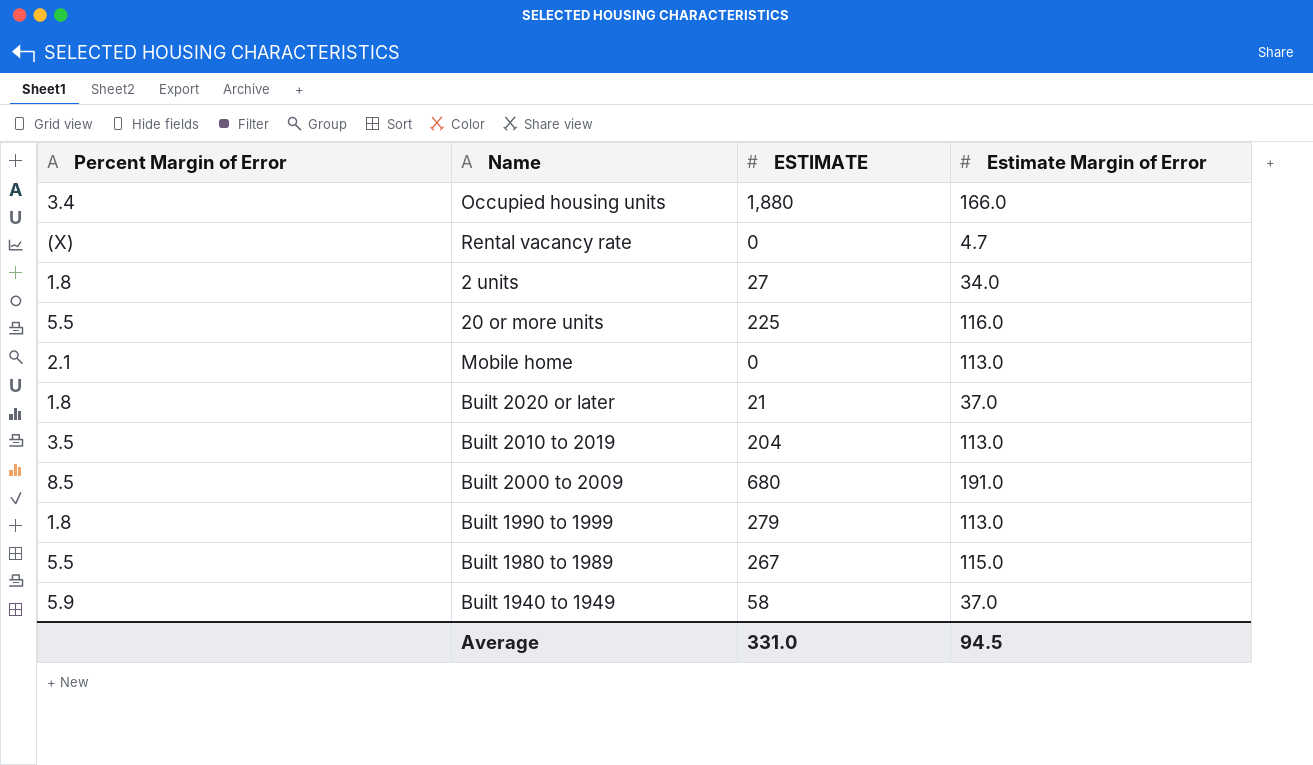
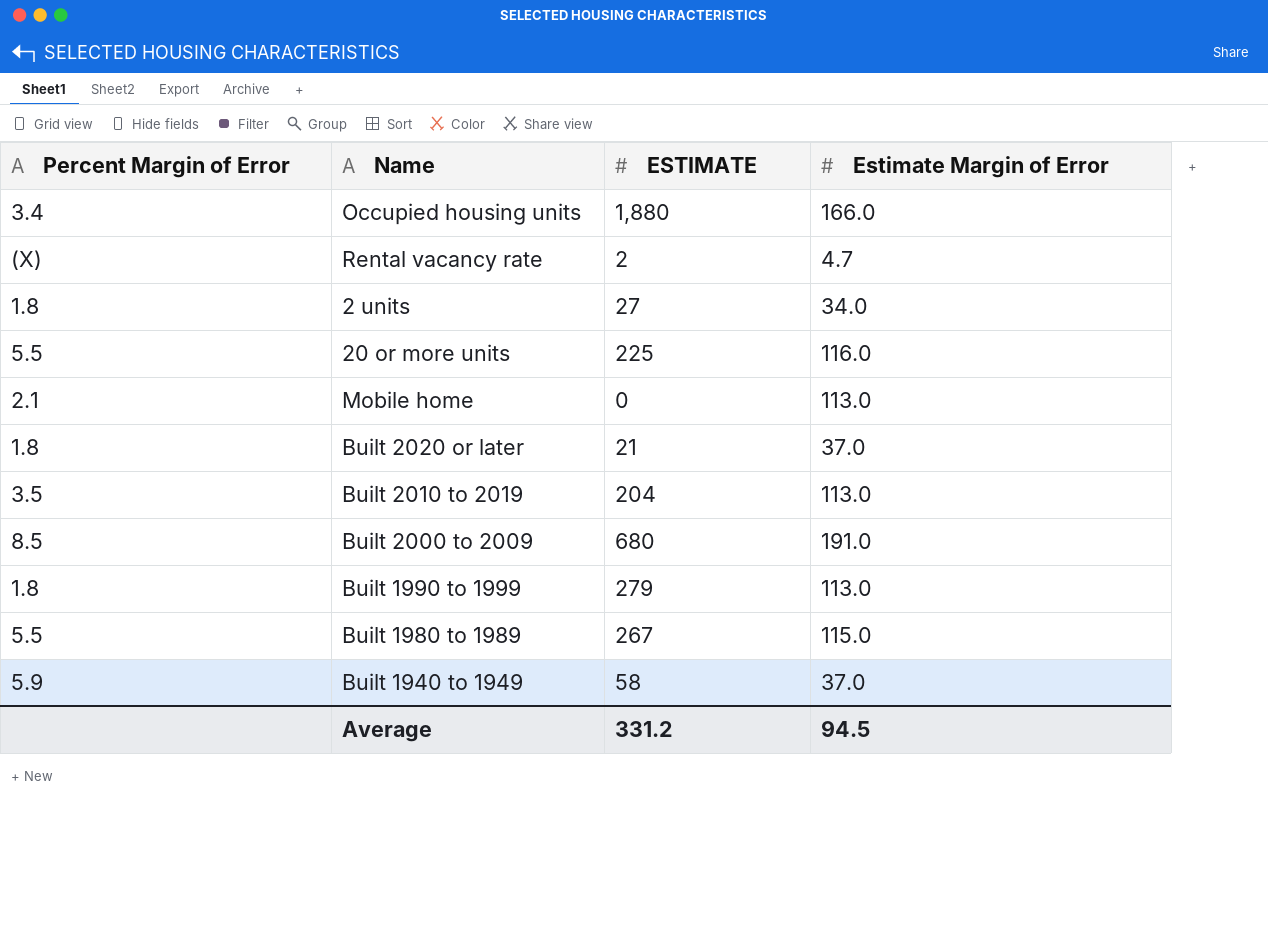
Rental vacancy rate | ESTIMATE: 0 -> 2
Average | ESTIMATE: 331.0 -> 331.2

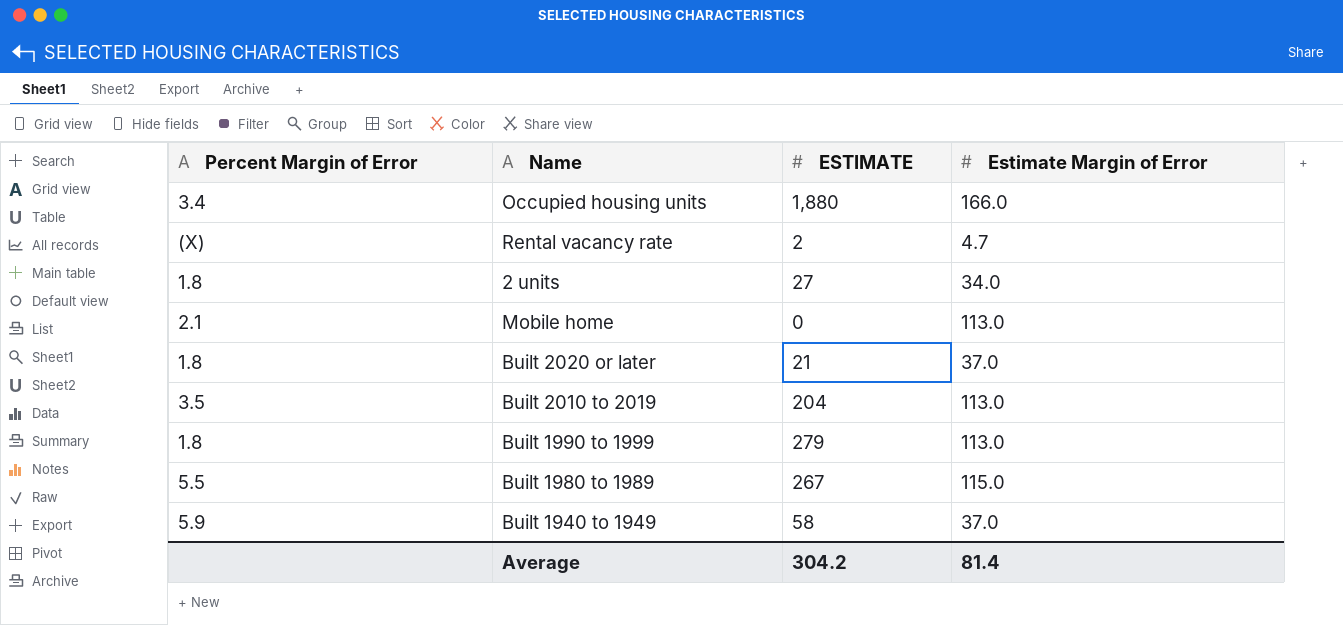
row 20 or more units: 5.5 | 225 | 116.0 -> none
row Built 2000 to 2009: 8.5 | 680 | 191.0 -> none
Average | ESTIMATE: 331.2 -> 304.2
Average | Estimate Margin of Error: 94.5 -> 81.4

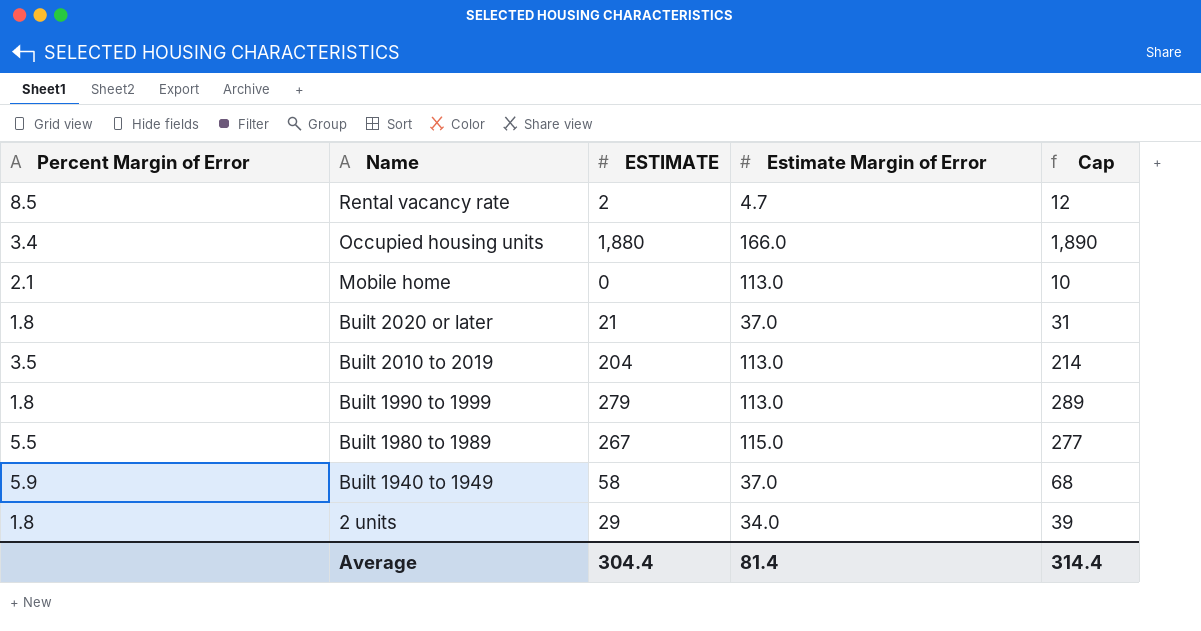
row order: none -> Name descending
column Cap | formula: none -> [ESTIMATE] + 10
Rental vacancy rate | Percent Margin of Error: (X) -> 8.5
2 units | ESTIMATE: 27 -> 29
Average | ESTIMATE: 304.2 -> 304.4

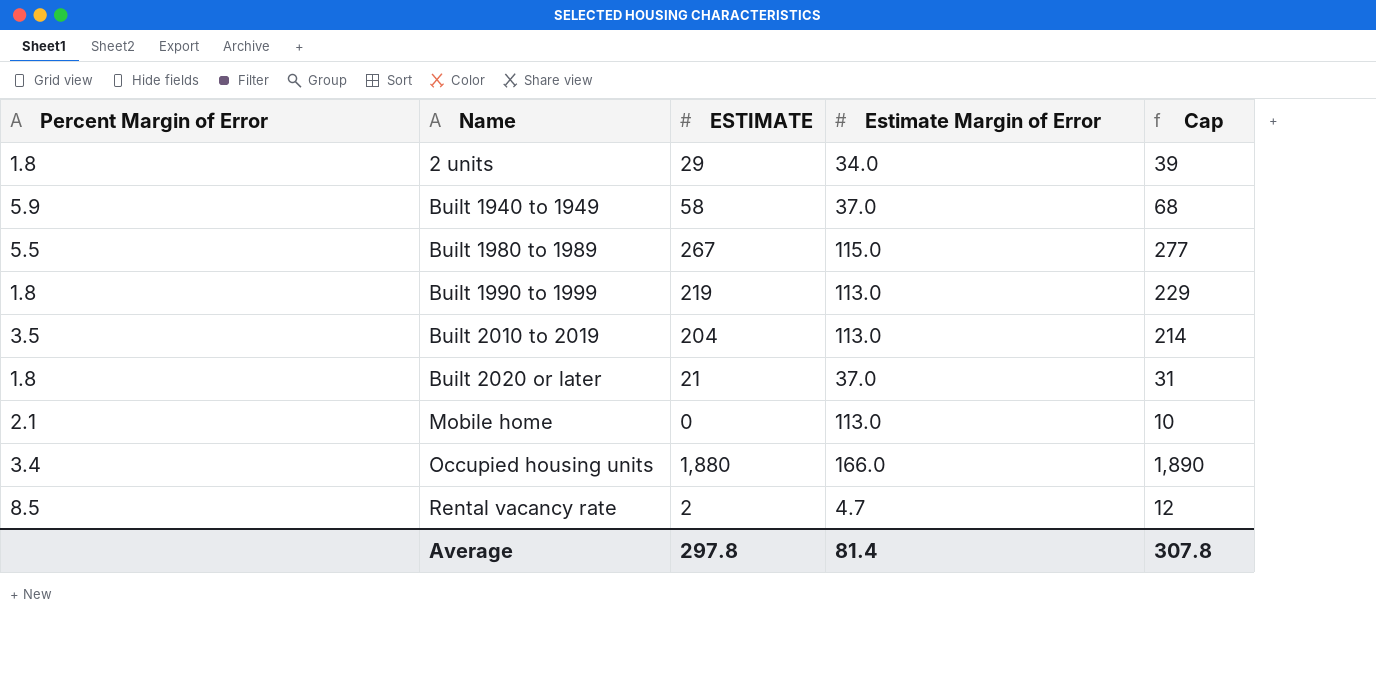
row order: Name descending -> Name ascending
Built 1990 to 1999 | ESTIMATE: 279 -> 219
Built 1990 to 1999 | Cap: 289 -> 229
Average | ESTIMATE: 304.4 -> 297.8
Average | Cap: 314.4 -> 307.8

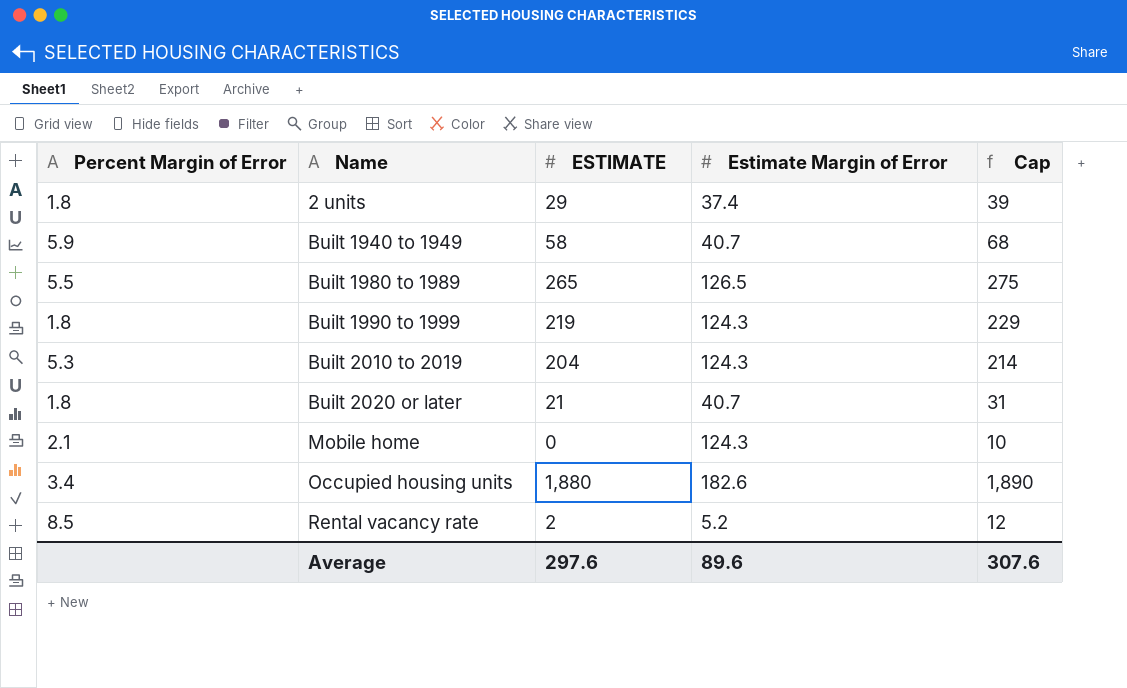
2 units | Estimate Margin of Error: 34.0 -> 37.4
Built 1940 to 1949 | Estimate Margin of Error: 37.0 -> 40.7
Built 1980 to 1989 | ESTIMATE: 267 -> 265
Built 1980 to 1989 | Estimate Margin of Error: 115.0 -> 126.5
Built 1980 to 1989 | Cap: 277 -> 275
Built 1990 to 1999 | Estimate Margin of Error: 113.0 -> 124.3
Built 2010 to 2019 | Percent Margin of Error: 3.5 -> 5.3
Built 2010 to 2019 | Estimate Margin of Error: 113.0 -> 124.3
Built 2020 or later | Estimate Margin of Error: 37.0 -> 40.7
Mobile home | Estimate Margin of Error: 113.0 -> 124.3
Occupied housing units | Estimate Margin of Error: 166.0 -> 182.6
Rental vacancy rate | Estimate Margin of Error: 4.7 -> 5.2
Average | ESTIMATE: 297.8 -> 297.6
Average | Estimate Margin of Error: 81.4 -> 89.6
Average | Cap: 307.8 -> 307.6

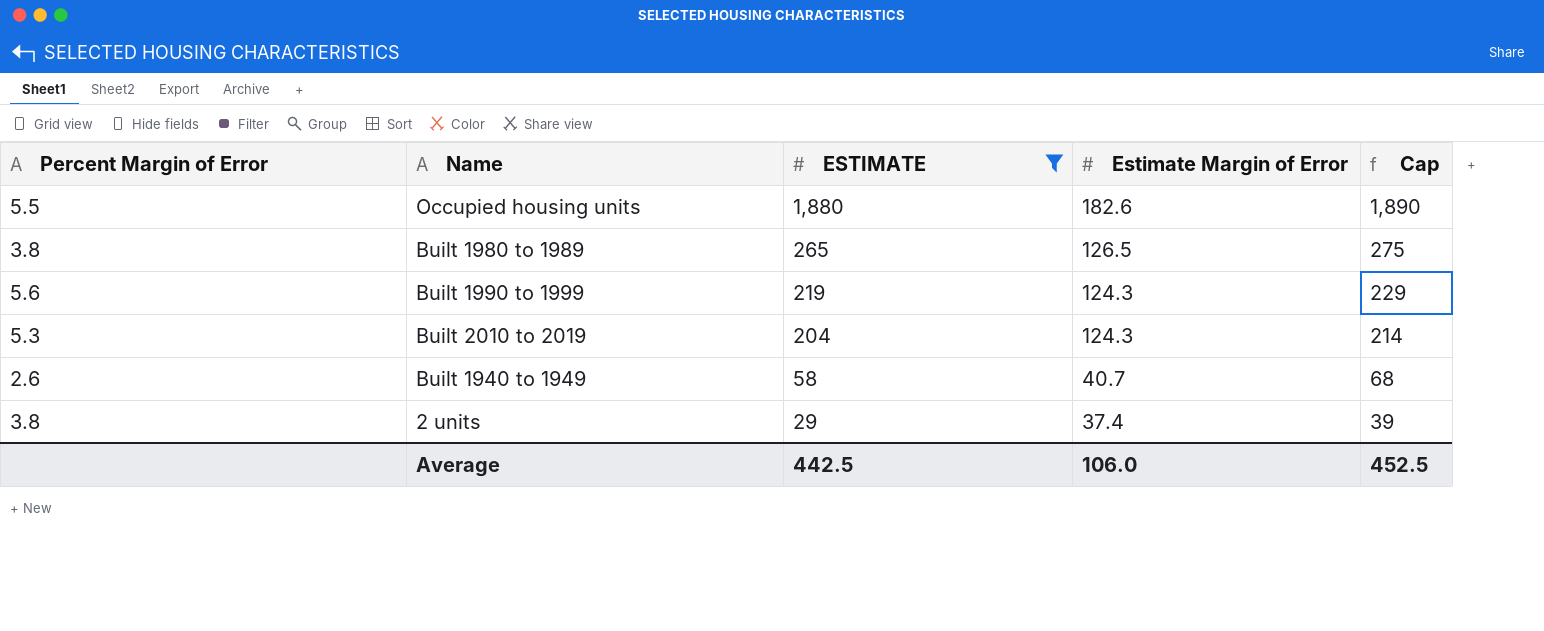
filter: none -> ESTIMATE >= 29
row order: Name ascending -> ESTIMATE descending
Occupied housing units | Percent Margin of Error: 3.4 -> 5.5
Built 1980 to 1989 | Percent Margin of Error: 5.5 -> 3.8
Built 1990 to 1999 | Percent Margin of Error: 1.8 -> 5.6
Built 1940 to 1949 | Percent Margin of Error: 5.9 -> 2.6
2 units | Percent Margin of Error: 1.8 -> 3.8
Average | ESTIMATE: 297.6 -> 442.5
Average | Estimate Margin of Error: 89.6 -> 106.0
Average | Cap: 307.6 -> 452.5

